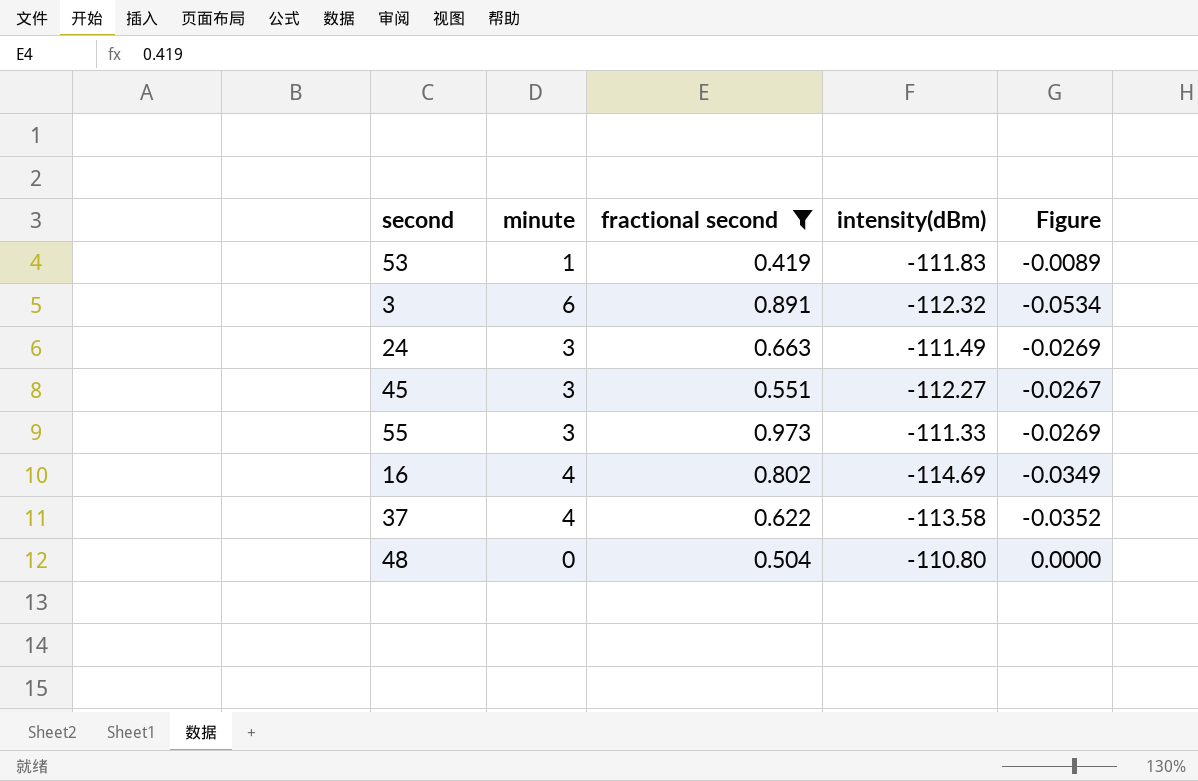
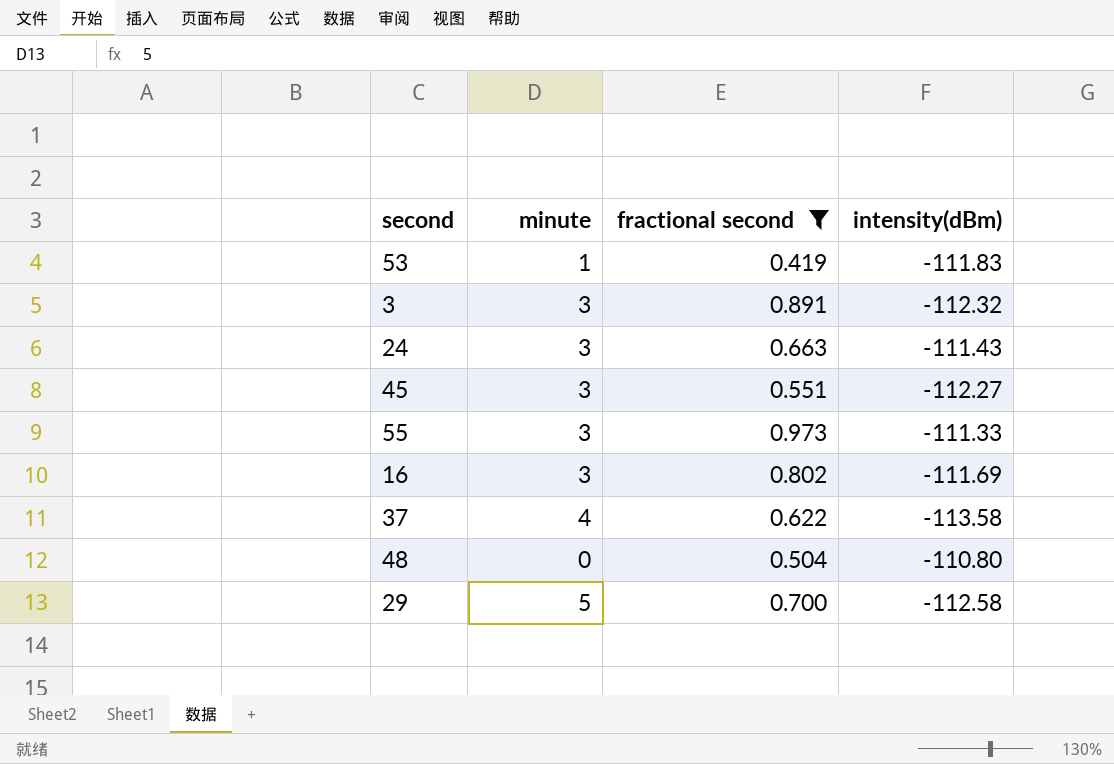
column Figure | formula: [minute] / [intensity(dBm)] -> none
3 | minute: 6 -> 3
24 | intensity(dBm): -111.49 -> -111.43
16 | minute: 4 -> 3
16 | intensity(dBm): -114.69 -> -111.69
row 29: none -> 5 | 0.700 | -112.58

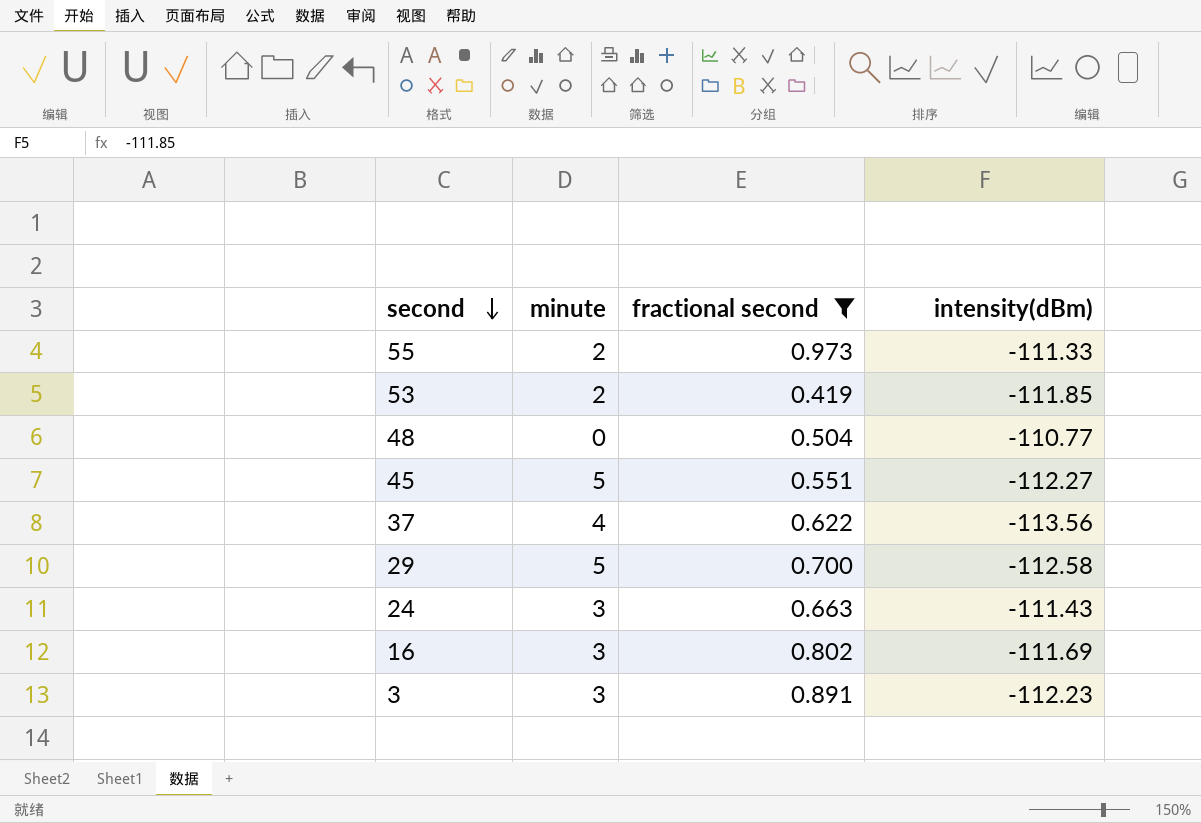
row order: none -> second descending
55 | minute: 3 -> 2
53 | minute: 1 -> 2
53 | intensity(dBm): -111.83 -> -111.85
48 | intensity(dBm): -110.80 -> -110.77
45 | minute: 3 -> 5
37 | intensity(dBm): -113.58 -> -113.56
3 | intensity(dBm): -112.32 -> -112.23

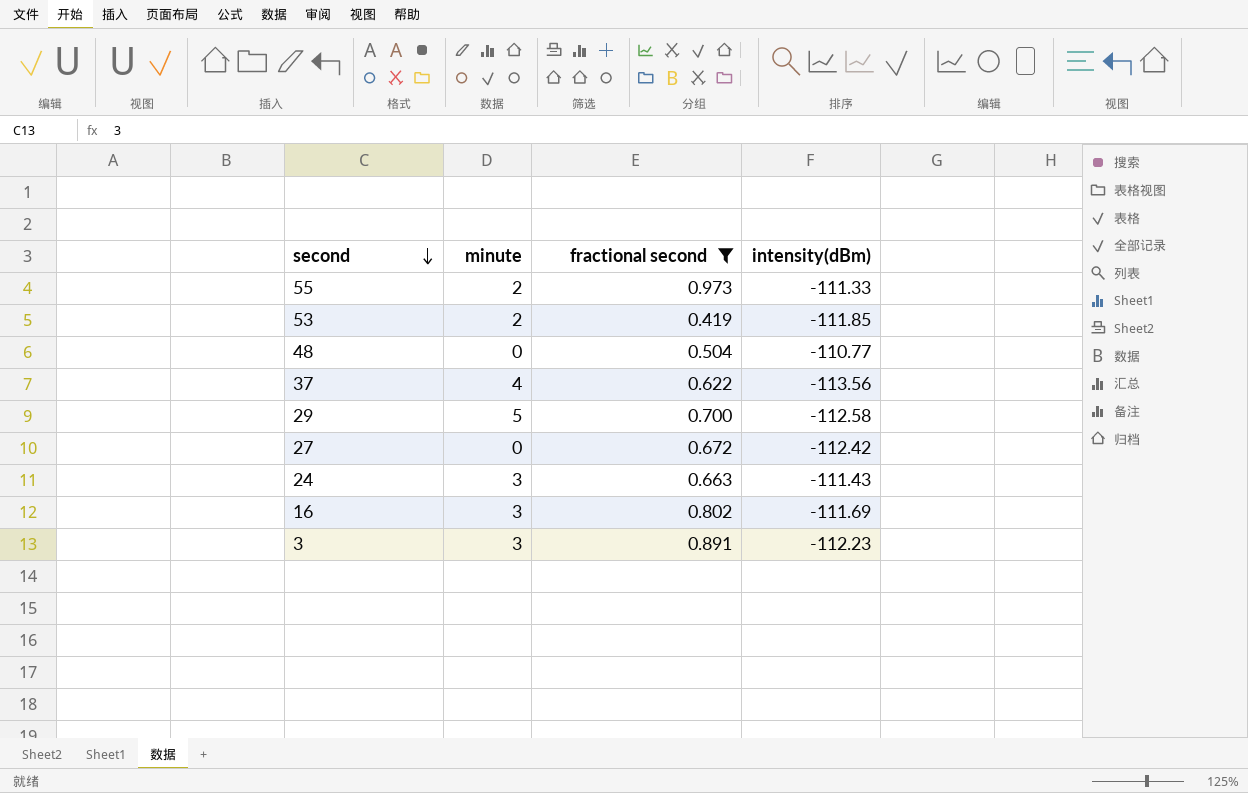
row 45: 5 | 0.551 | -112.27 -> none
row 27: none -> 0 | 0.672 | -112.42

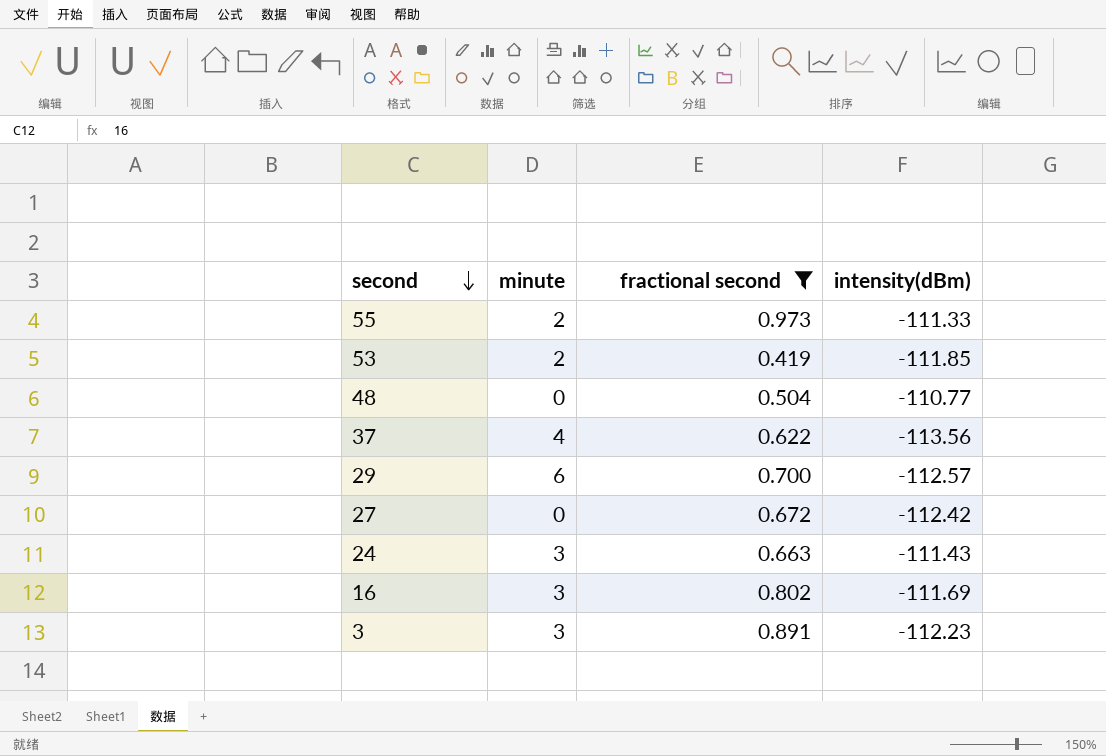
29 | minute: 5 -> 6
29 | intensity(dBm): -112.58 -> -112.57

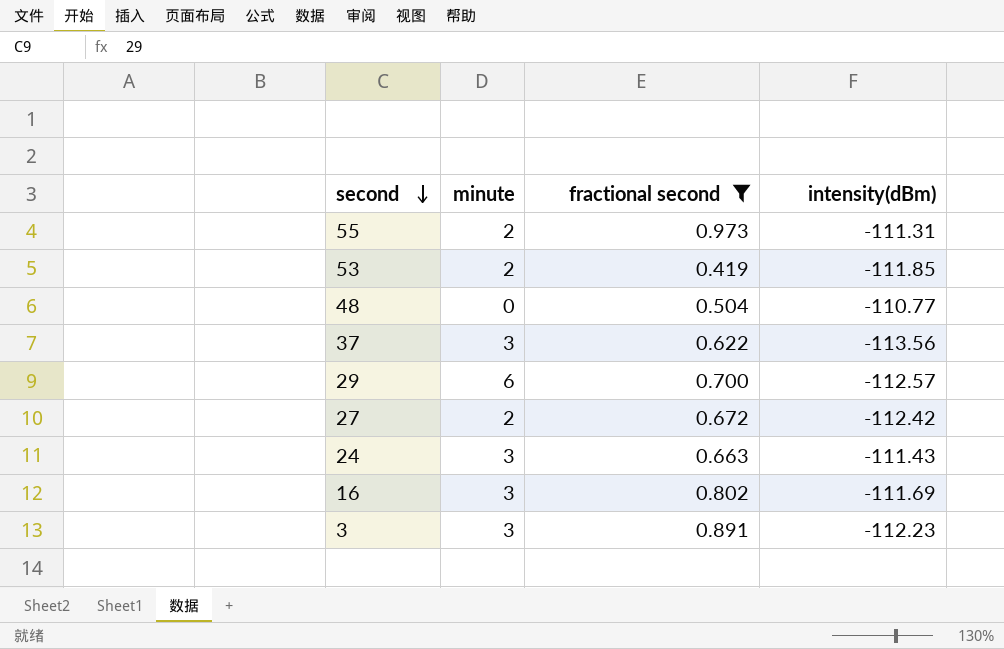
55 | intensity(dBm): -111.33 -> -111.31
37 | minute: 4 -> 3
27 | minute: 0 -> 2

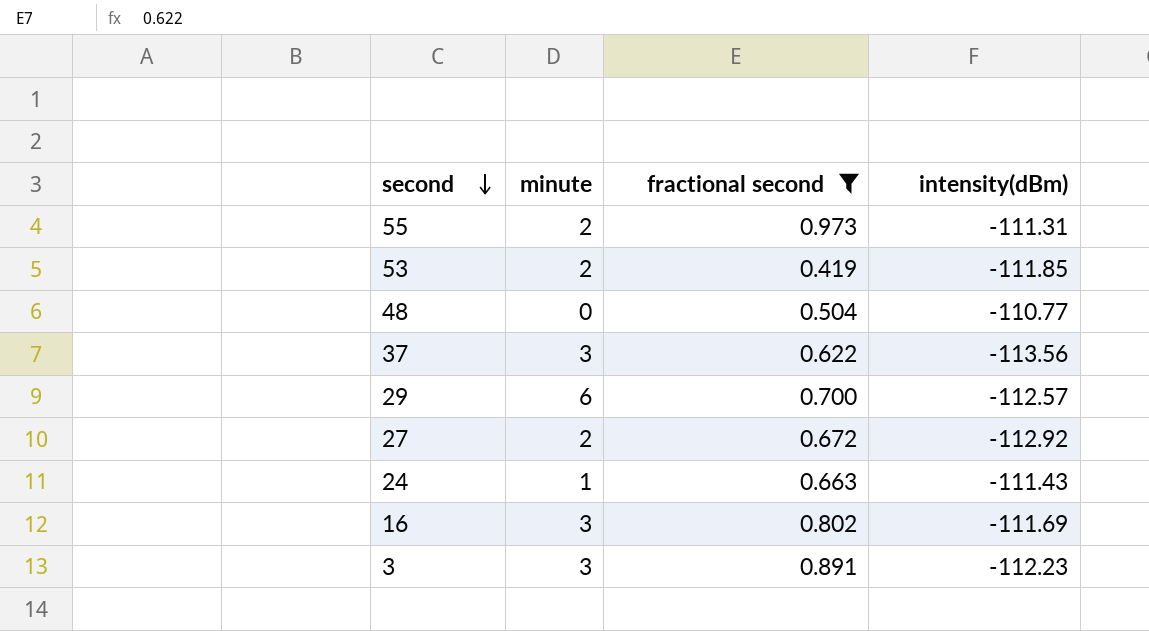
27 | intensity(dBm): -112.42 -> -112.92
24 | minute: 3 -> 1

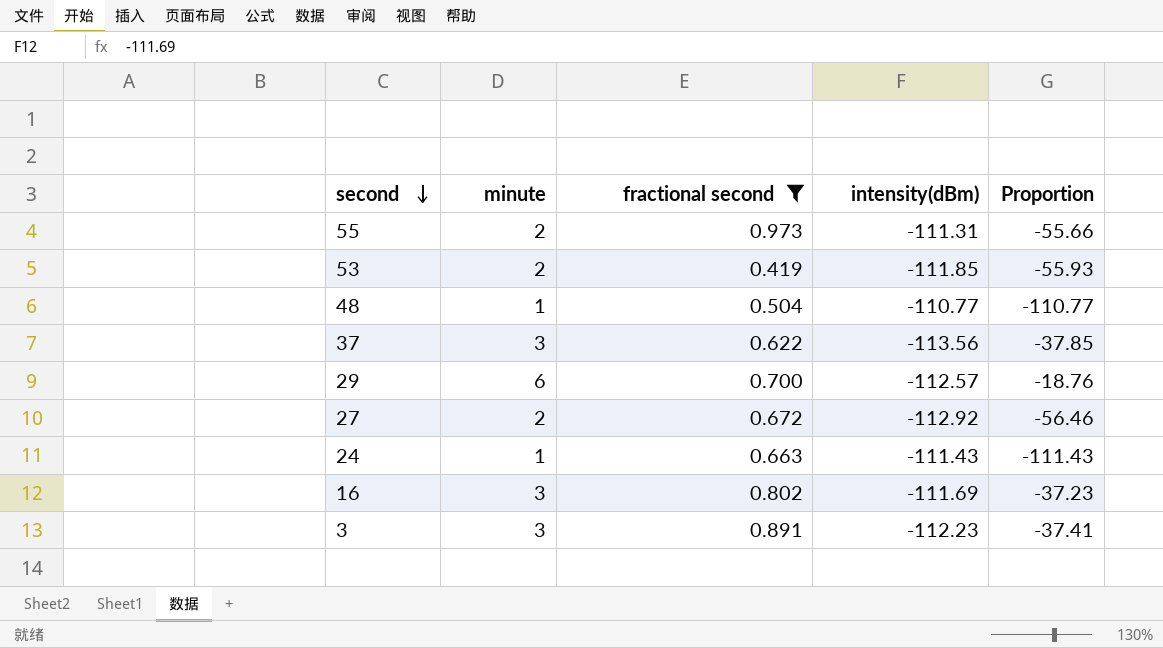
column Proportion | formula: none -> [intensity(dBm)] / [minute]
48 | minute: 0 -> 1

